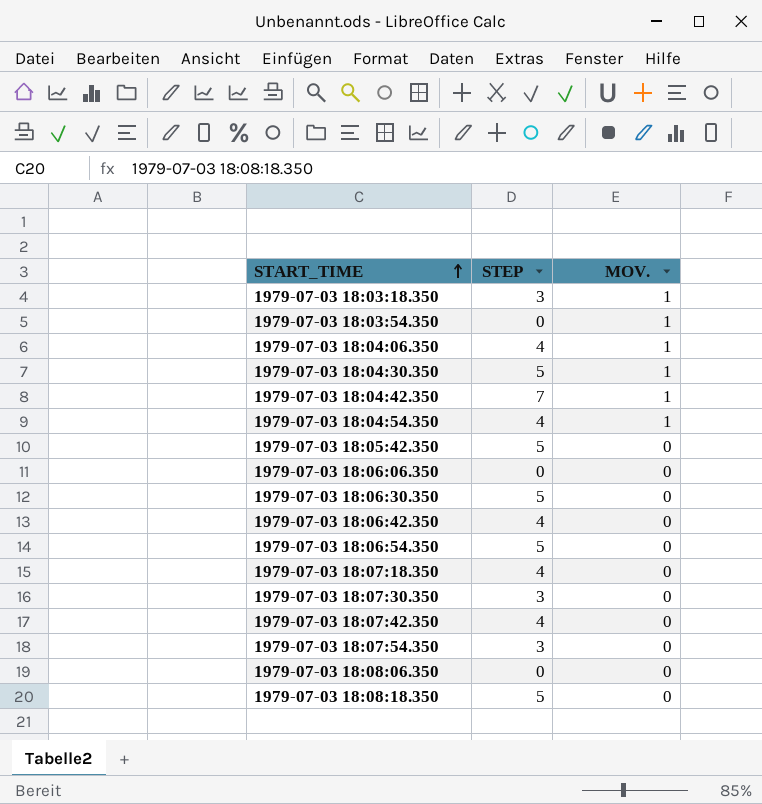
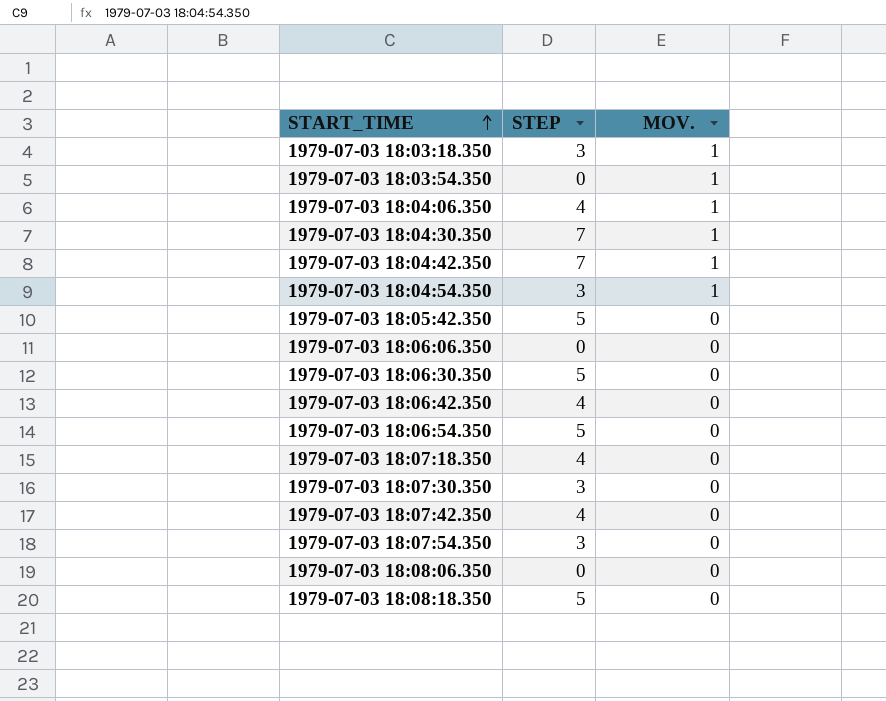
1979-07-03 18:04:30.350 | STEP: 5 -> 7
1979-07-03 18:04:54.350 | STEP: 4 -> 3

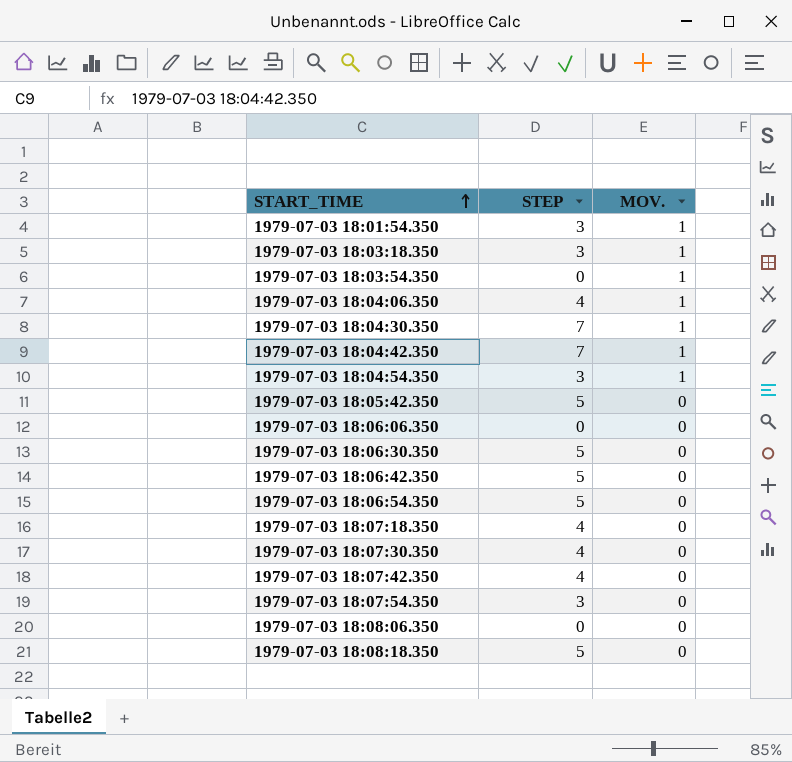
row 1979-07-03 18:01:54.350: none -> 3 | 1
1979-07-03 18:06:42.350 | STEP: 4 -> 5
1979-07-03 18:07:30.350 | STEP: 3 -> 4

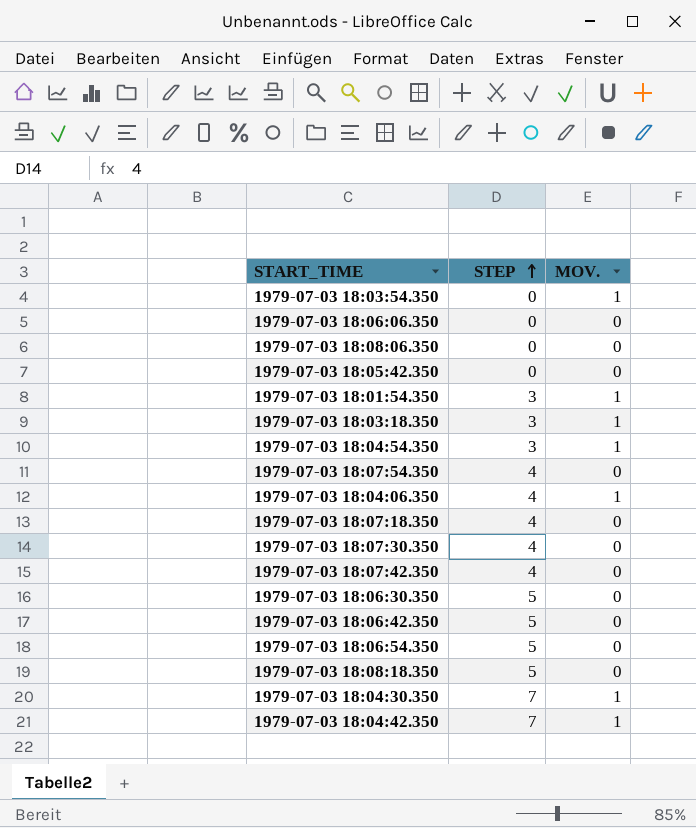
row order: START_TIME ascending -> STEP ascending
1979-07-03 18:05:42.350 | STEP: 5 -> 0
1979-07-03 18:07:54.350 | STEP: 3 -> 4

